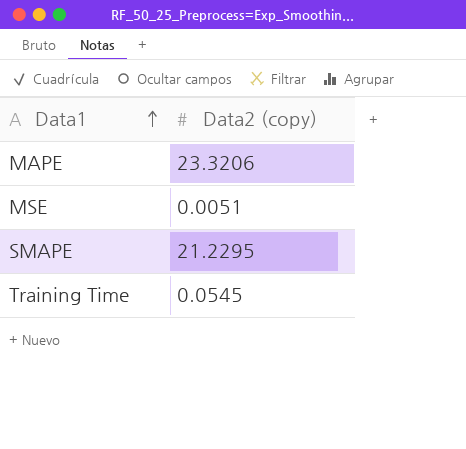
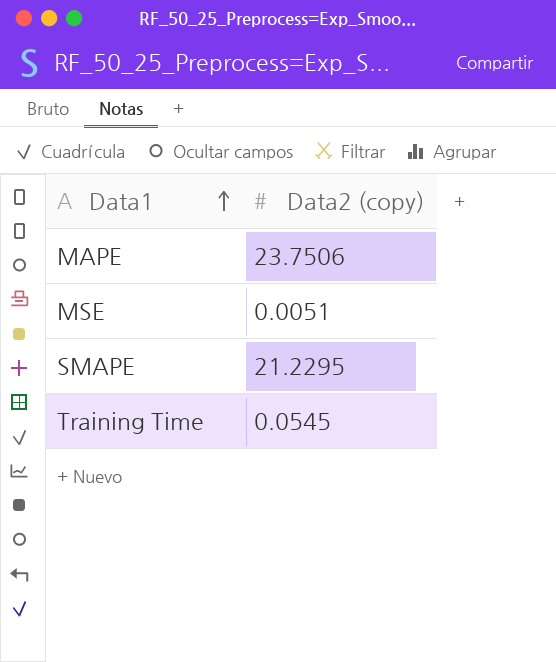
MAPE | Data2 (copy): 23.3206 -> 23.7506

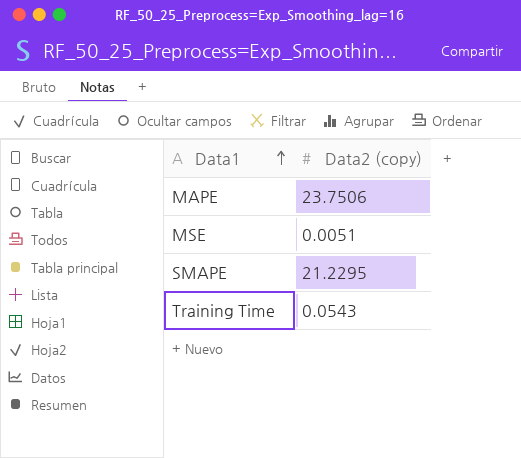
Training Time | Data2 (copy): 0.0545 -> 0.0543

